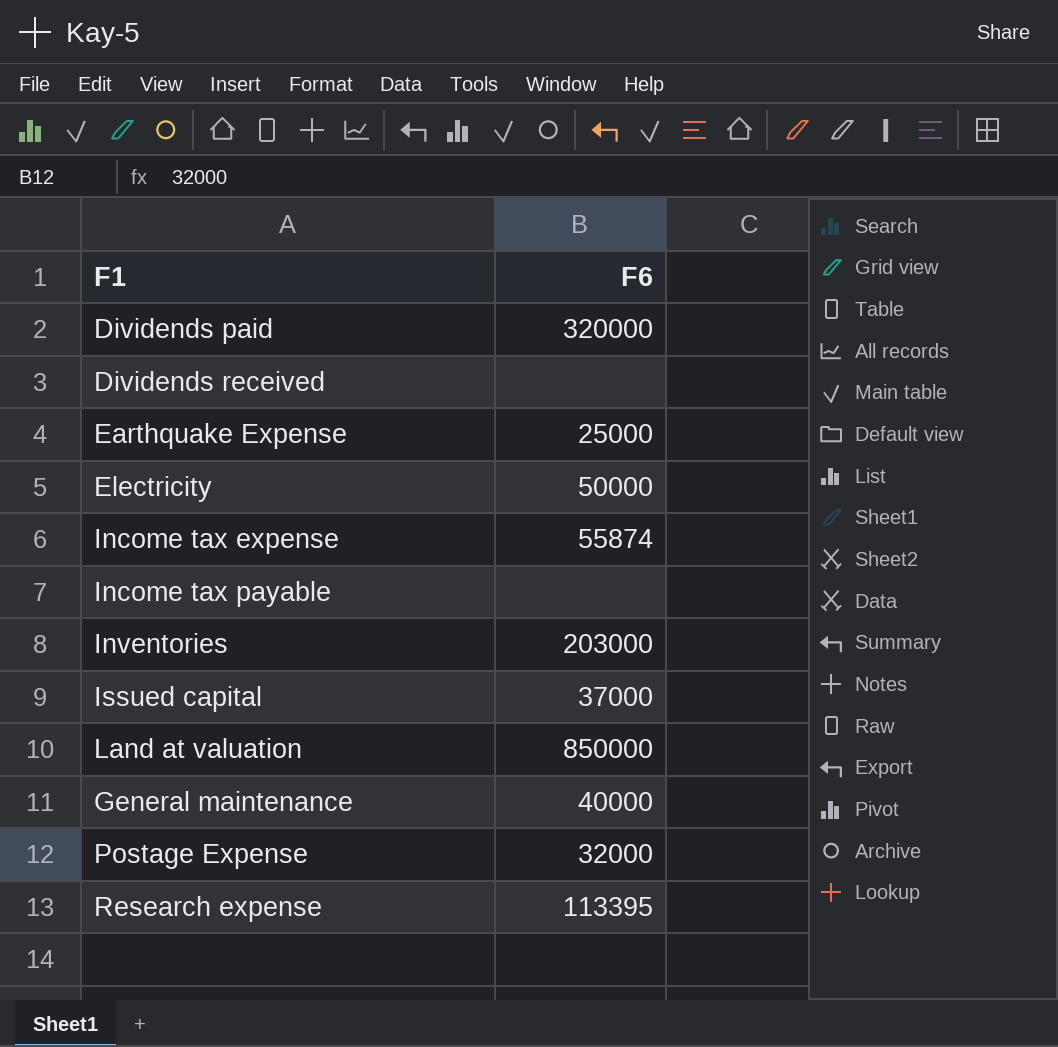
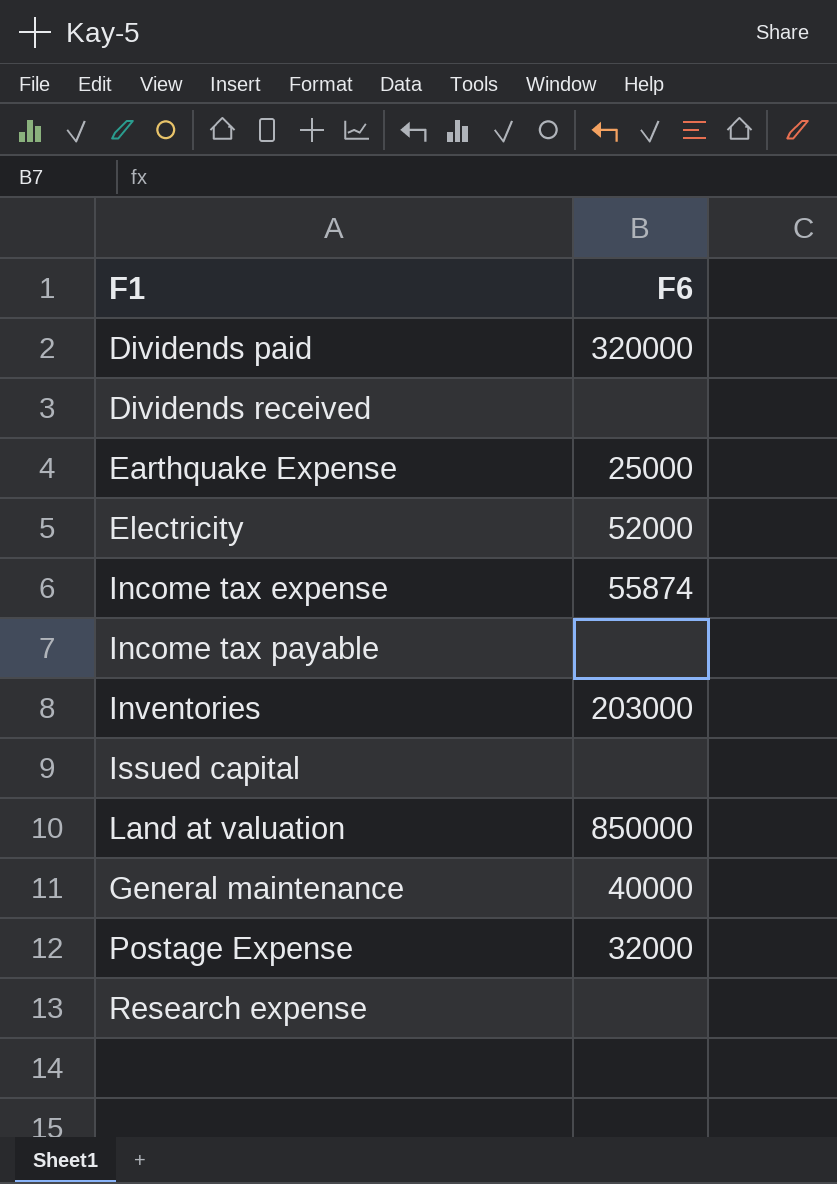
Electricity | F6: 50000 -> 52000
Issued capital | F6: 37000 -> none
Research expense | F6: 113395 -> none

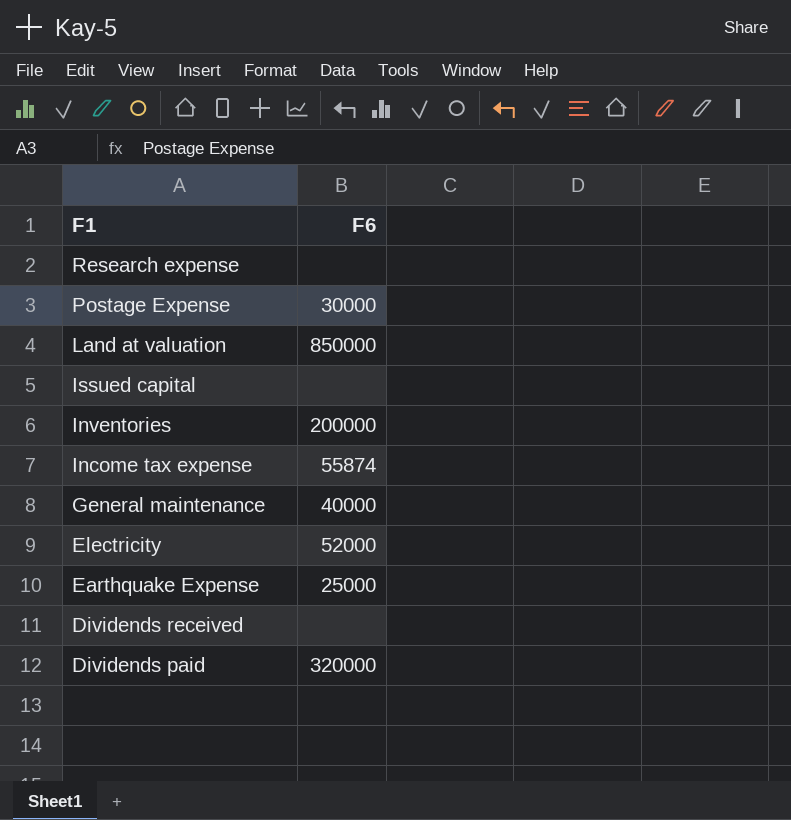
row order: none -> F1 descending
row Income tax payable: none -> none
Postage Expense | F6: 32000 -> 30000
Inventories | F6: 203000 -> 200000

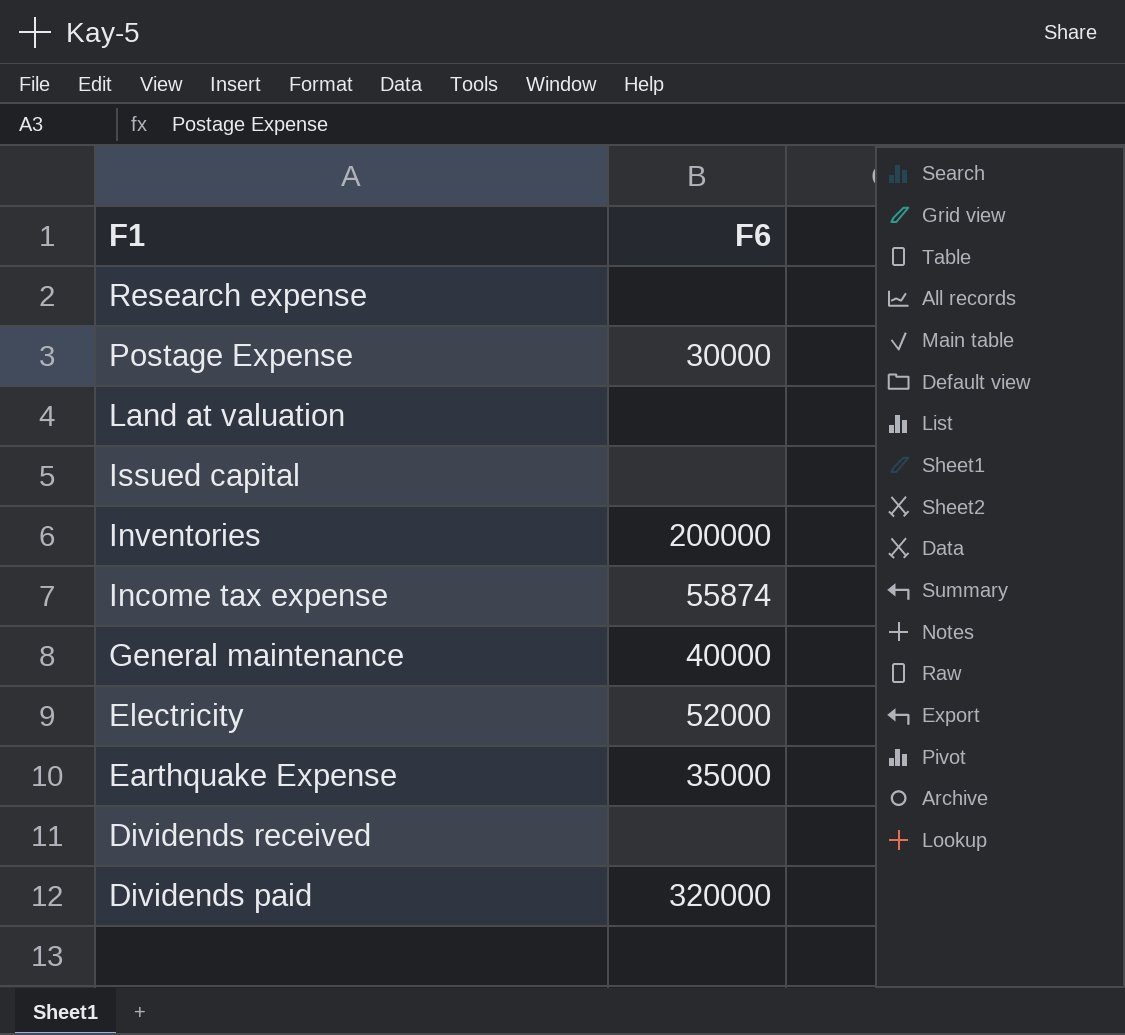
Land at valuation | F6: 850000 -> none
Earthquake Expense | F6: 25000 -> 35000

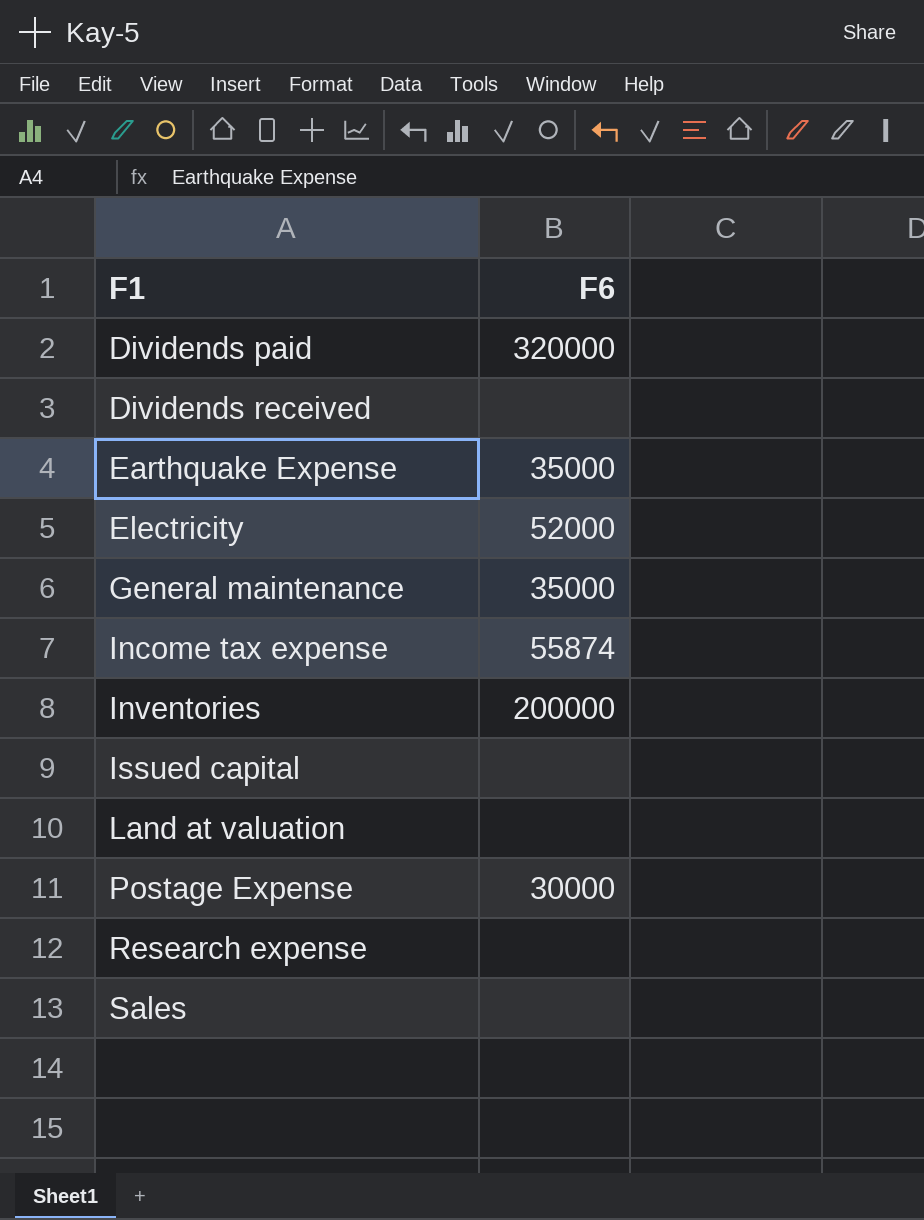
row order: F1 descending -> F1 ascending
General maintenance | F6: 40000 -> 35000
row Sales: none -> none

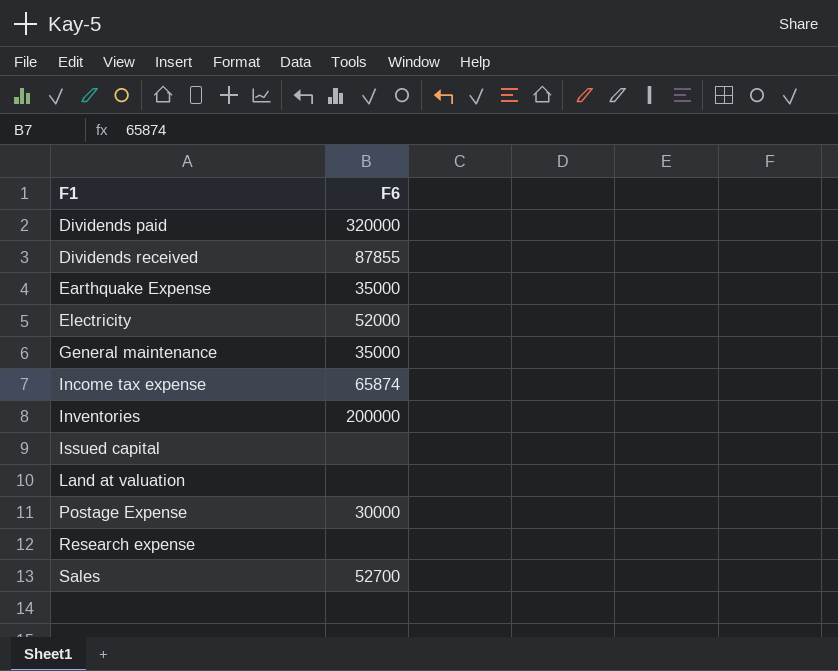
Dividends received | F6: none -> 87855
Income tax expense | F6: 55874 -> 65874
Sales | F6: none -> 52700

